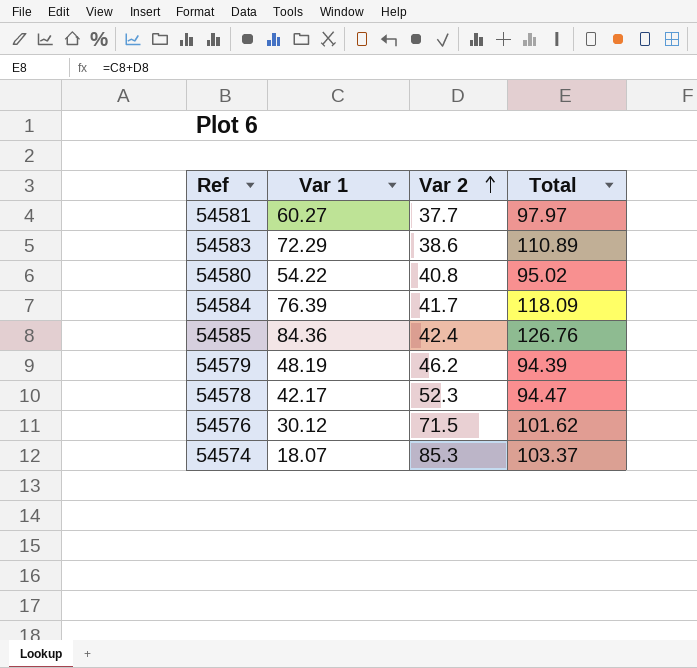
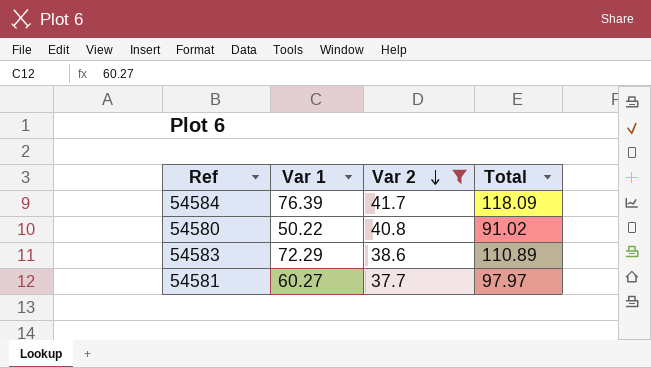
filter: none -> Var 2 <= 41.7
row order: Var 2 ascending -> Var 2 descending
54580 | Var 1: 54.22 -> 50.22
54580 | Total: 95.02 -> 91.02

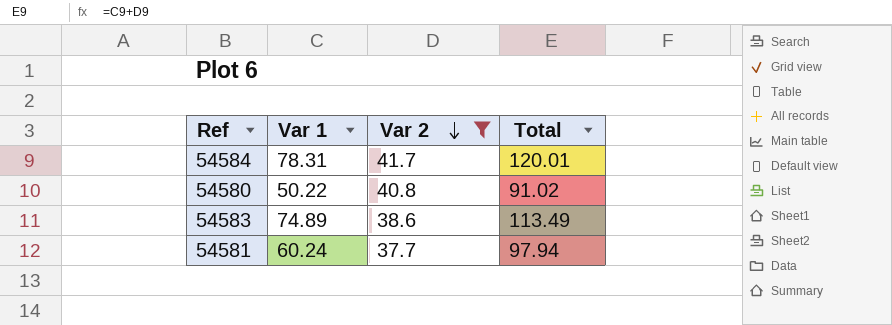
54584 | Var 1: 76.39 -> 78.31
54584 | Total: 118.09 -> 120.01
54583 | Var 1: 72.29 -> 74.89
54583 | Total: 110.89 -> 113.49
54581 | Var 1: 60.27 -> 60.24
54581 | Total: 97.97 -> 97.94

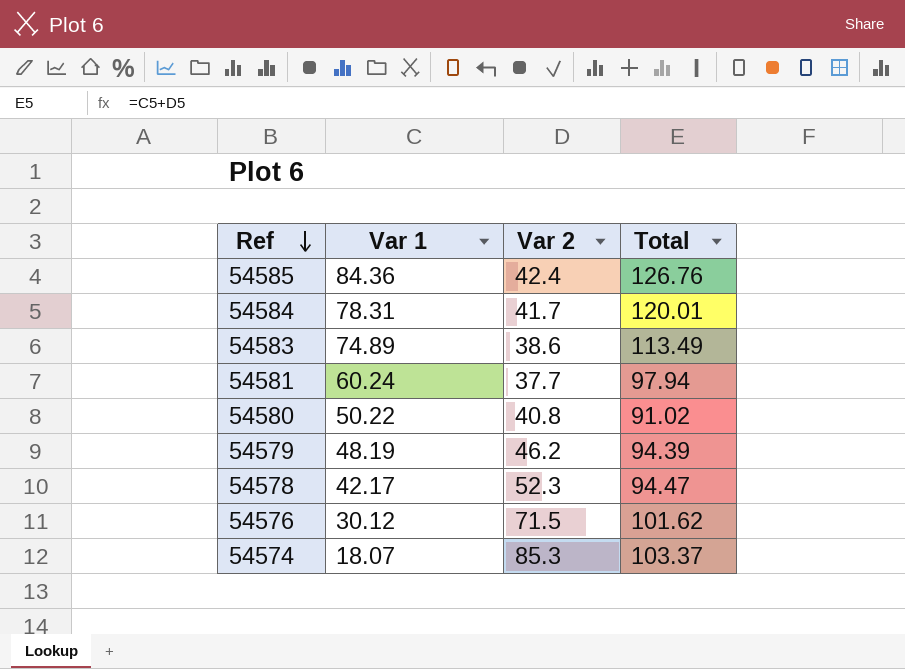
filter: Var 2 <= 41.7 -> none
row order: Var 2 descending -> Ref descending

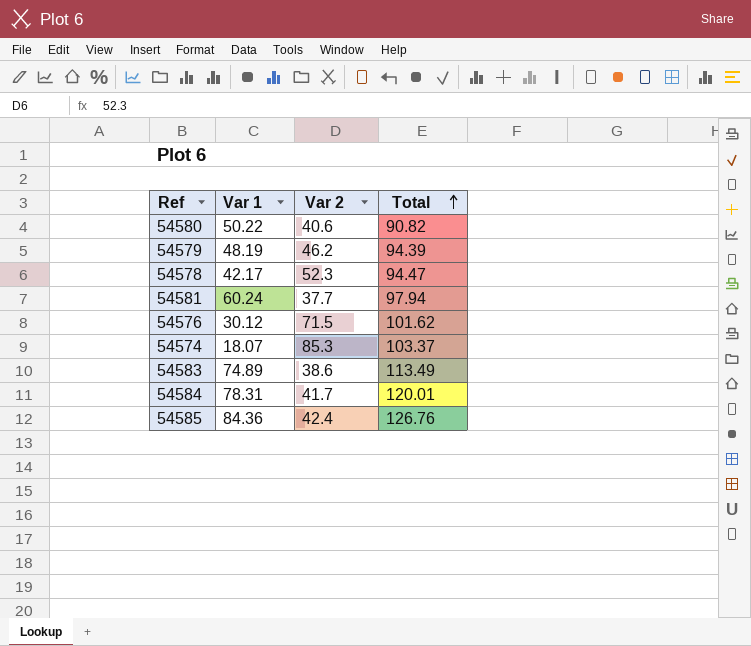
row order: Ref descending -> Total ascending
54580 | Var 2: 40.8 -> 40.6
54580 | Total: 91.02 -> 90.82

